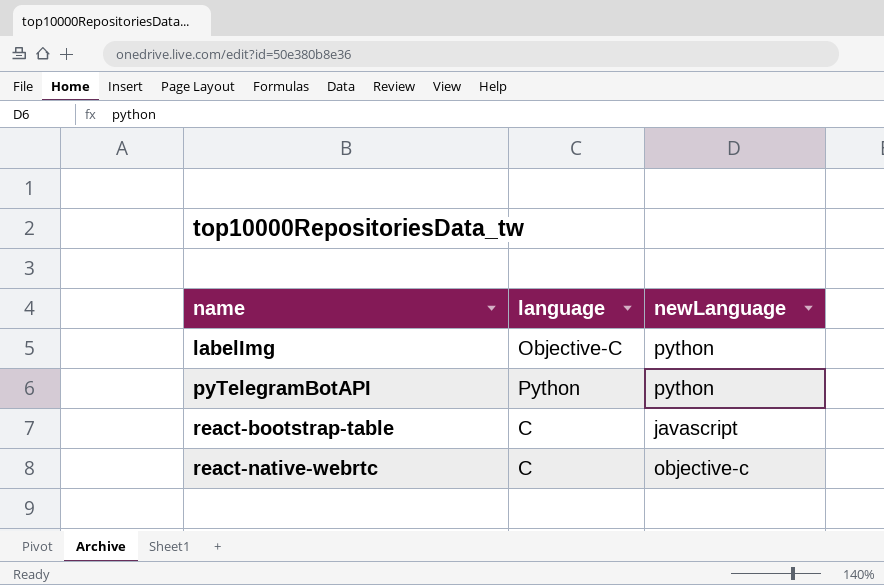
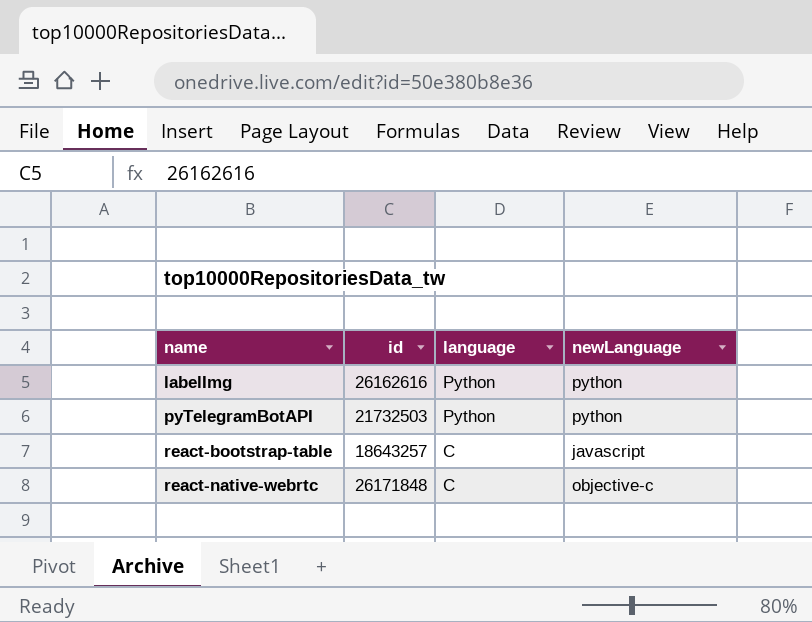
column id | position: none -> 2
labelImg | language: Objective-C -> Python

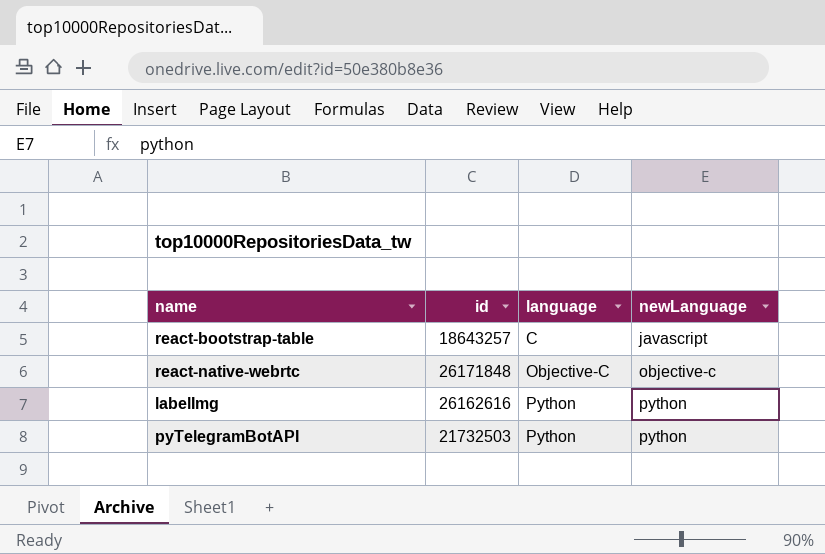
row order: name ascending -> language ascending
react-native-webrtc | language: C -> Objective-C

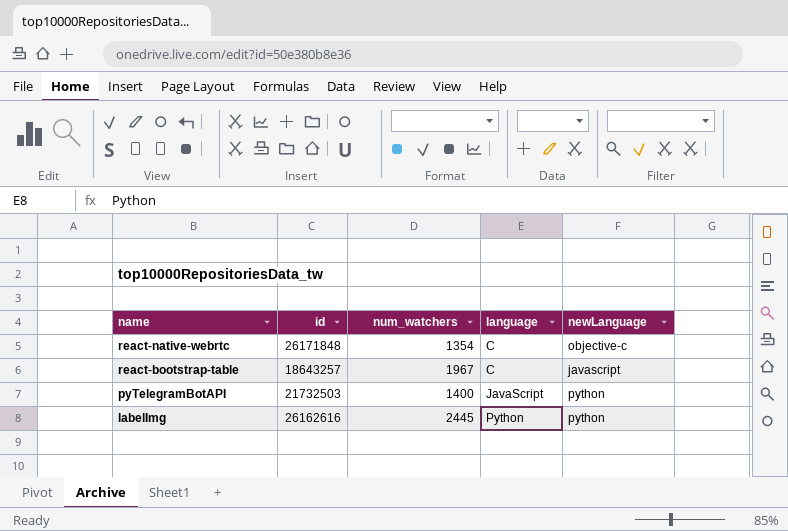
row order: language ascending -> name descending
column num_watchers | position: none -> 3
react-native-webrtc | language: Objective-C -> C
pyTelegramBotAPI | language: Python -> JavaScript

